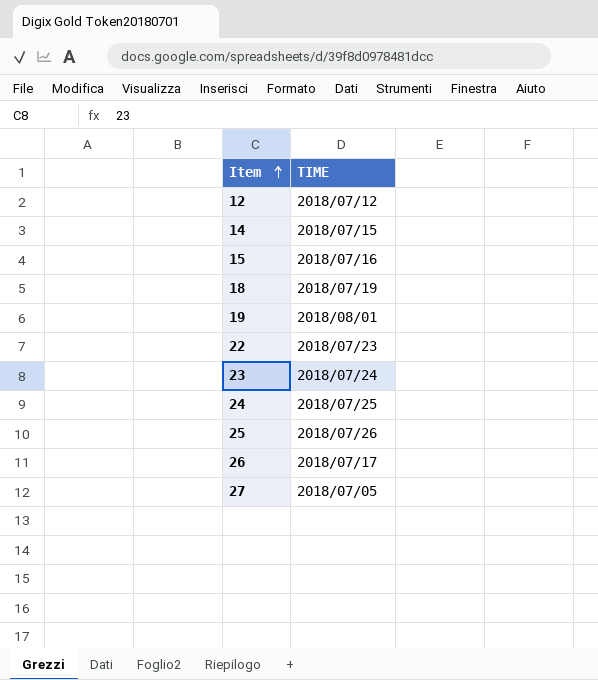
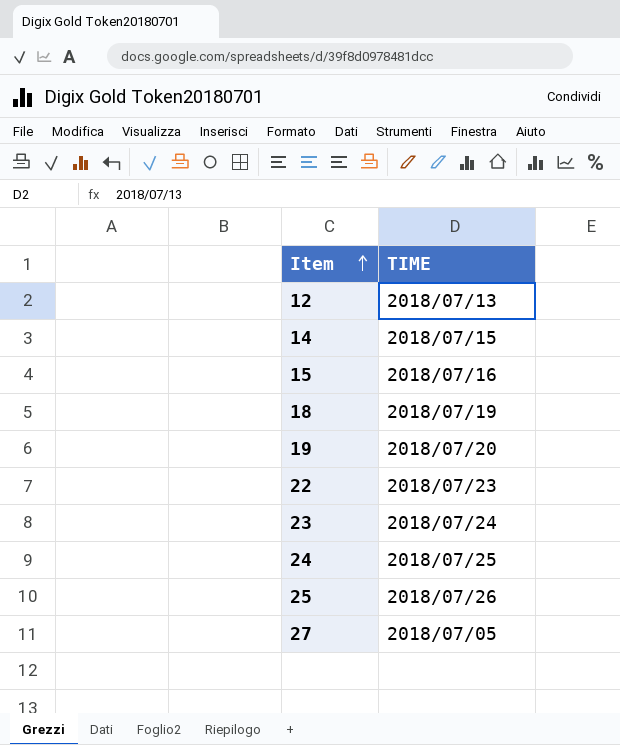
row 26: 2018/07/17 -> none
12 | TIME: 2018/07/12 -> 2018/07/13
19 | TIME: 2018/08/01 -> 2018/07/20

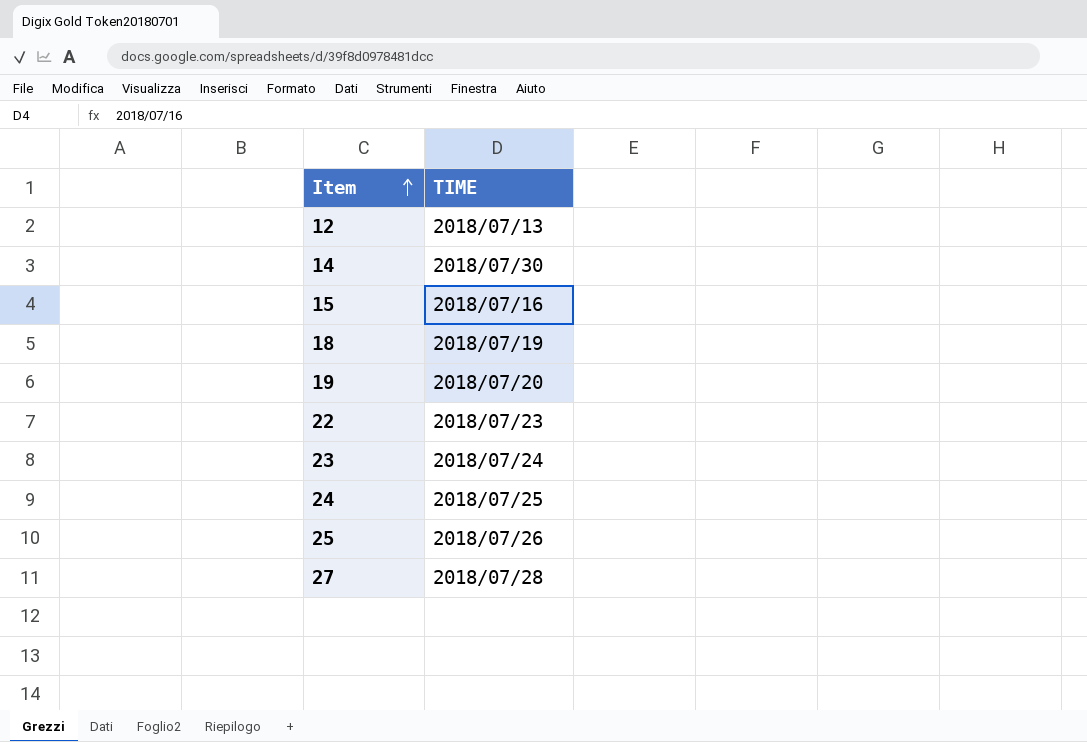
14 | TIME: 2018/07/15 -> 2018/07/30
27 | TIME: 2018/07/05 -> 2018/07/28

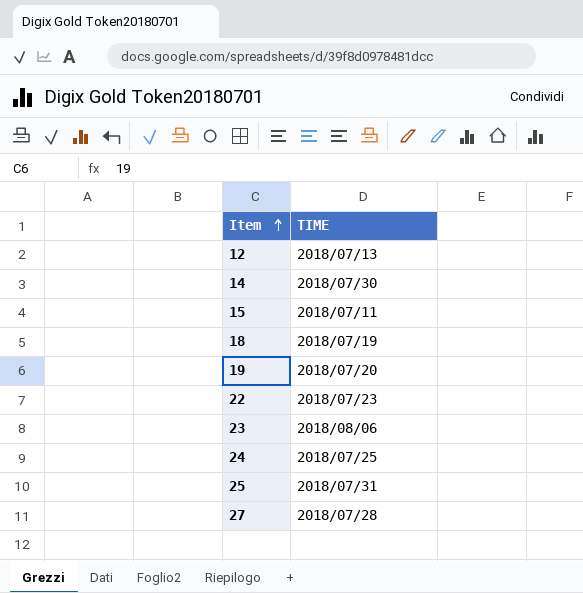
15 | TIME: 2018/07/16 -> 2018/07/11
23 | TIME: 2018/07/24 -> 2018/08/06
25 | TIME: 2018/07/26 -> 2018/07/31

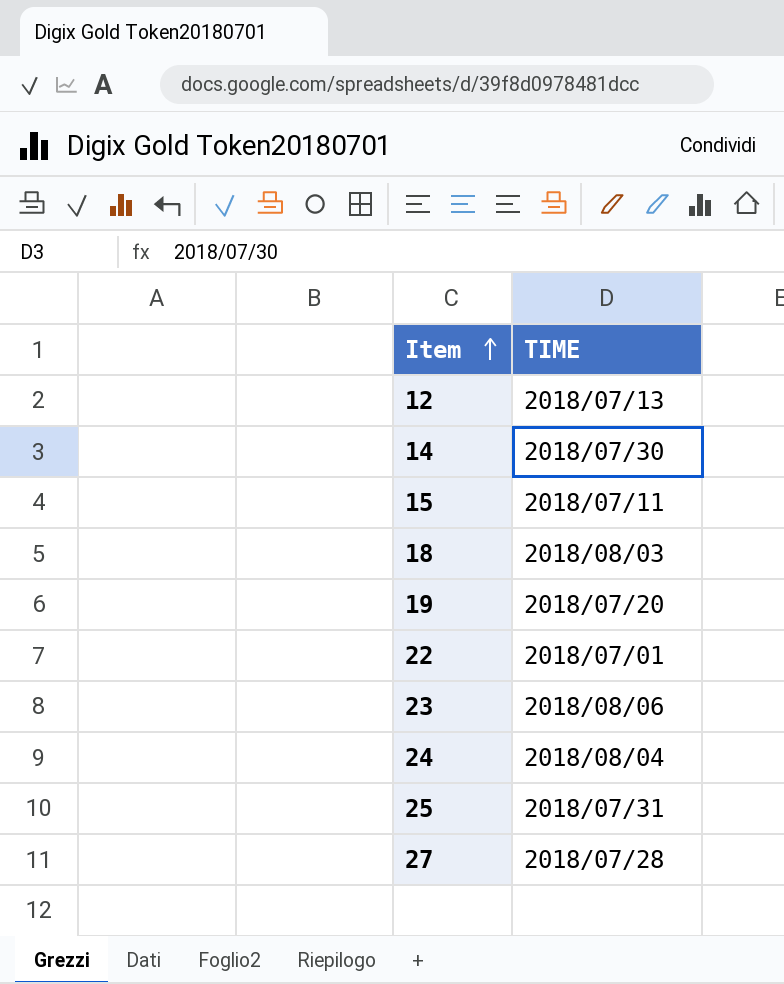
18 | TIME: 2018/07/19 -> 2018/08/03
22 | TIME: 2018/07/23 -> 2018/07/01
24 | TIME: 2018/07/25 -> 2018/08/04

